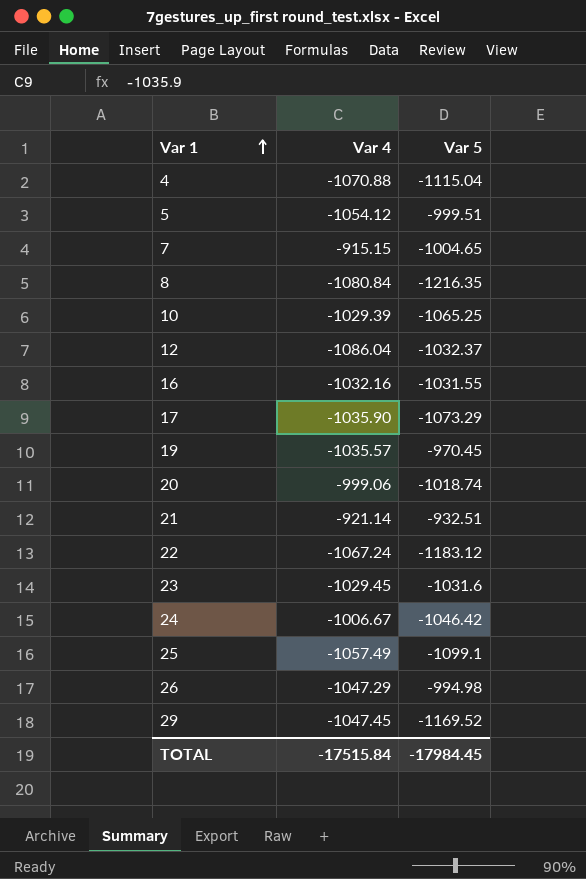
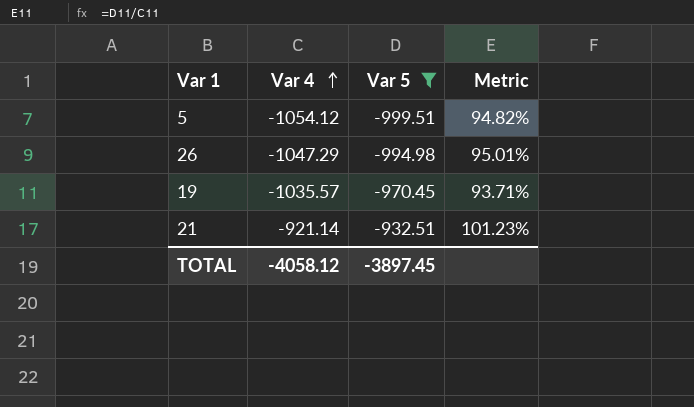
filter: none -> Var 5 >= -999.51
row order: Var 1 ascending -> Var 4 ascending
column Metric | formula: none -> [Var 5] / [Var 4]
TOTAL | Var 4: -17515.84 -> -4058.12
TOTAL | Var 5: -17984.45 -> -3897.45

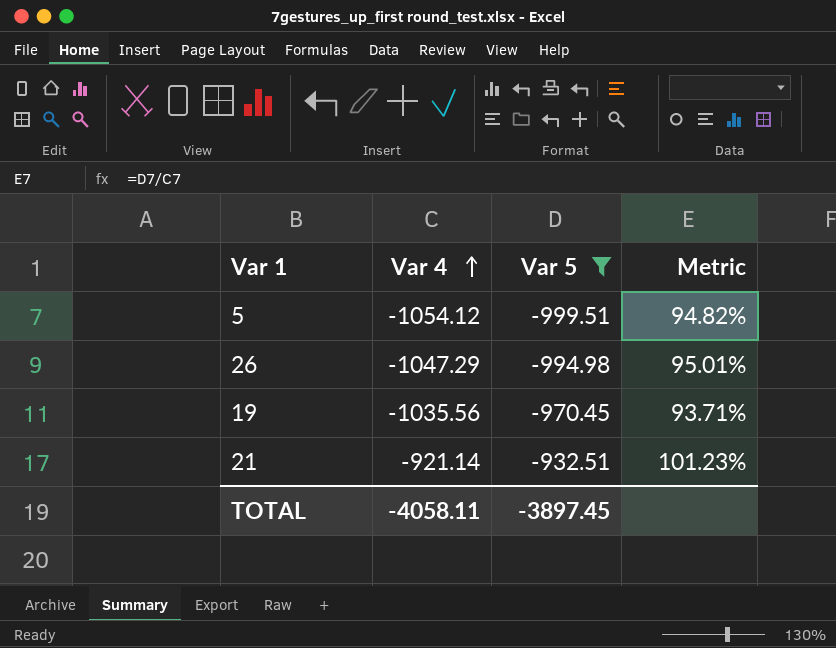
19 | Var 4: -1035.57 -> -1035.56
TOTAL | Var 4: -4058.12 -> -4058.11

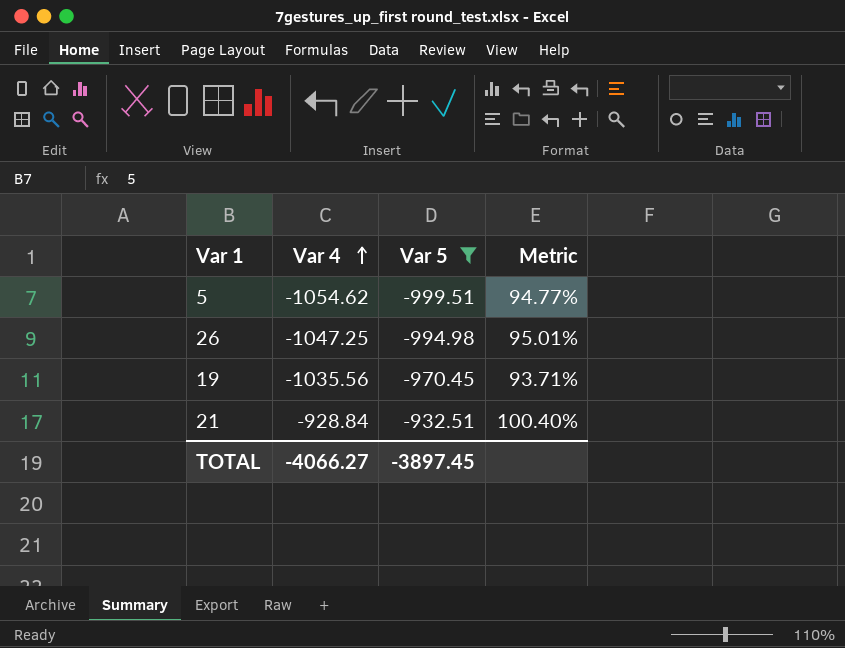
5 | Var 4: -1054.12 -> -1054.62
5 | Metric: 94.82% -> 94.77%
26 | Var 4: -1047.29 -> -1047.25
21 | Var 4: -921.14 -> -928.84
21 | Metric: 101.23% -> 100.40%
TOTAL | Var 4: -4058.11 -> -4066.27

